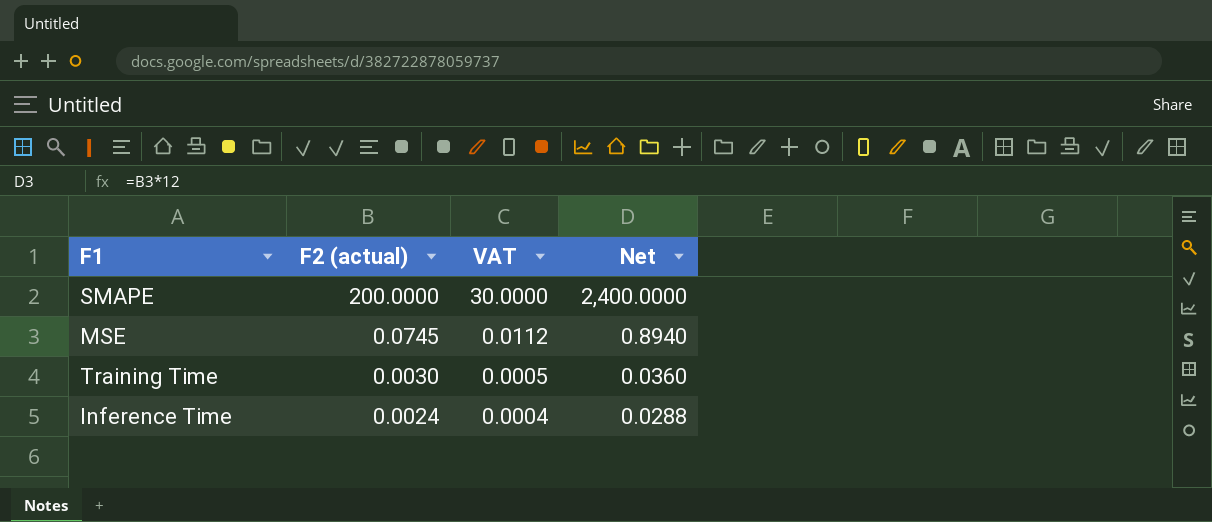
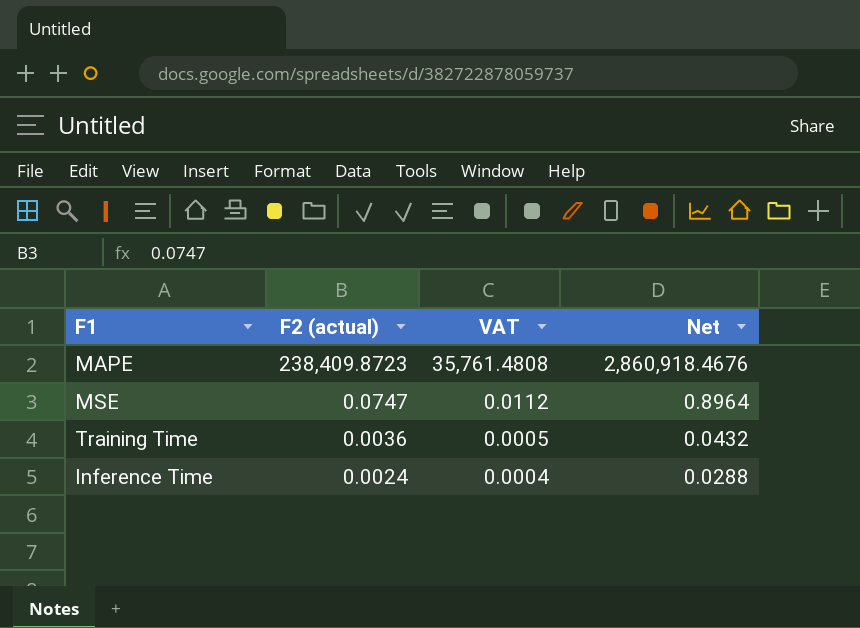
row SMAPE: 200.0000 | 30.0000 | 2,400.0000 -> none
row MAPE: none -> 238,409.8723 | 35,761.4808 | 2,860,918.4676
MSE | F2 (actual): 0.0745 -> 0.0747
MSE | Net: 0.8940 -> 0.8964
Training Time | F2 (actual): 0.0030 -> 0.0036
Training Time | Net: 0.0360 -> 0.0432

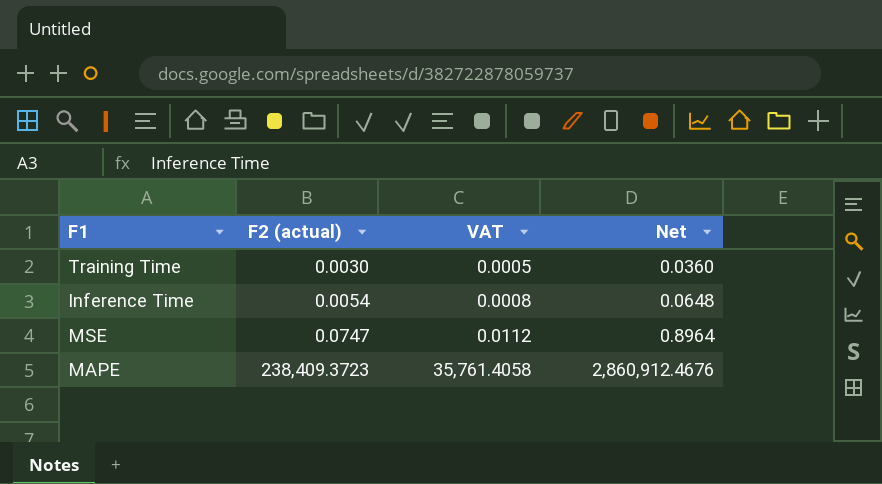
row order: F2 (actual) descending -> F2 (actual) ascending
Training Time | F2 (actual): 0.0036 -> 0.0030
Training Time | Net: 0.0432 -> 0.0360
Inference Time | F2 (actual): 0.0024 -> 0.0054
Inference Time | VAT: 0.0004 -> 0.0008
Inference Time | Net: 0.0288 -> 0.0648
MAPE | F2 (actual): 238,409.8723 -> 238,409.3723
MAPE | VAT: 35,761.4808 -> 35,761.4058
MAPE | Net: 2,860,918.4676 -> 2,860,912.4676

